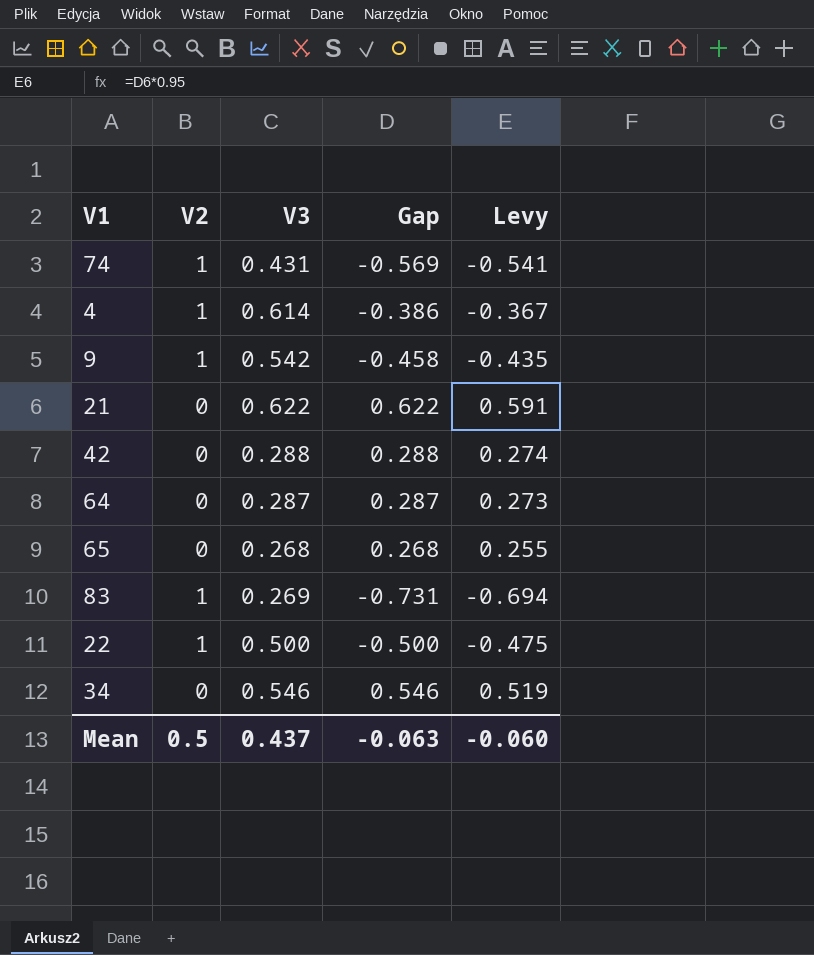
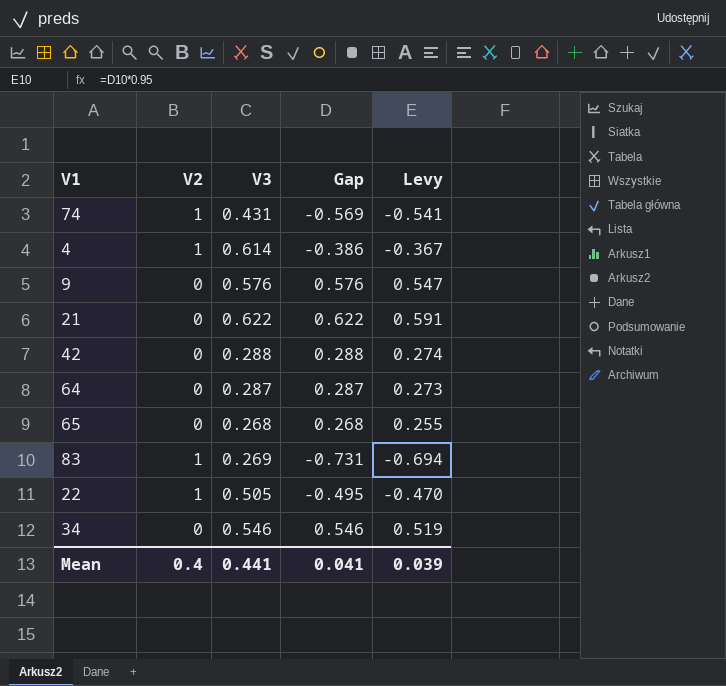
9 | V2: 1 -> 0
9 | V3: 0.542 -> 0.576
9 | Gap: -0.458 -> 0.576
9 | Levy: -0.435 -> 0.547
22 | V3: 0.500 -> 0.505
22 | Gap: -0.500 -> -0.495
22 | Levy: -0.475 -> -0.470
Mean | V2: 0.5 -> 0.4
Mean | V3: 0.437 -> 0.441
Mean | Gap: -0.063 -> 0.041
Mean | Levy: -0.060 -> 0.039

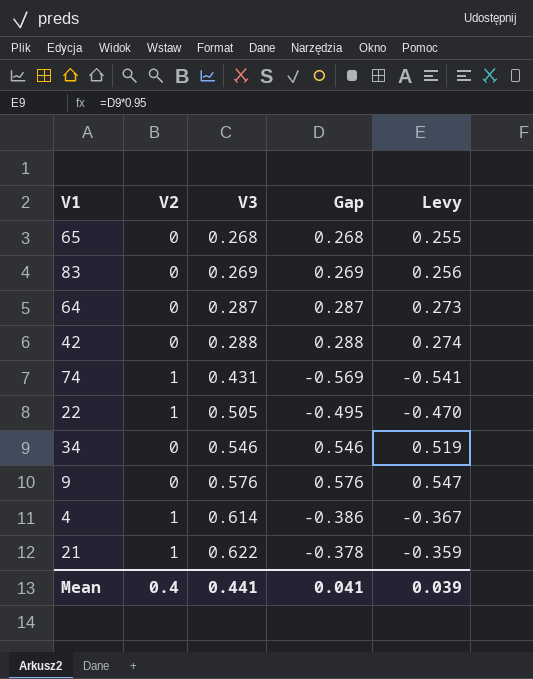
row order: none -> V3 ascending
83 | V2: 1 -> 0
83 | Gap: -0.731 -> 0.269
83 | Levy: -0.694 -> 0.256
21 | V2: 0 -> 1
21 | Gap: 0.622 -> -0.378
21 | Levy: 0.591 -> -0.359

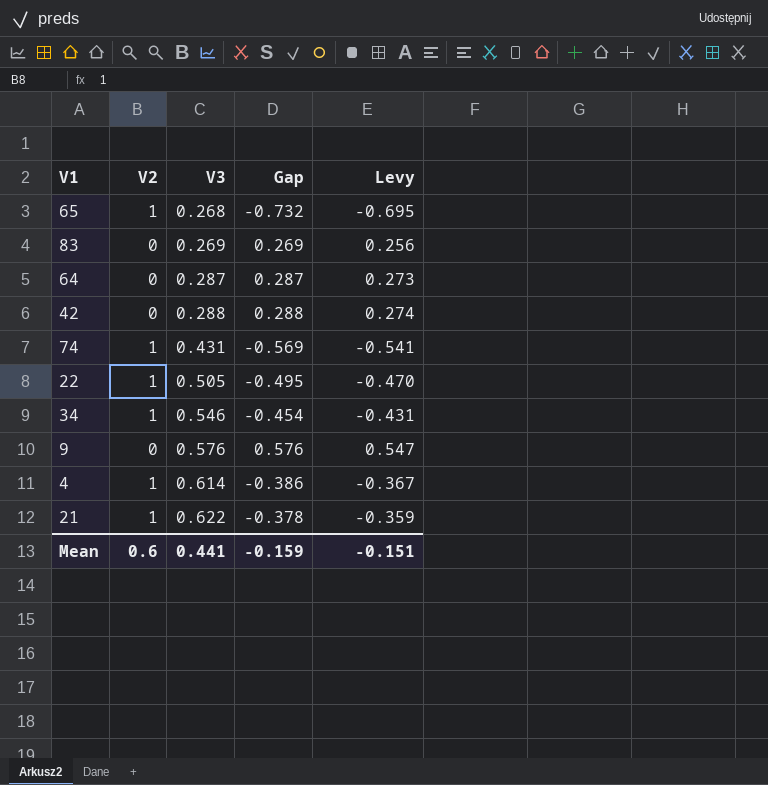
65 | V2: 0 -> 1
65 | Gap: 0.268 -> -0.732
65 | Levy: 0.255 -> -0.695
34 | V2: 0 -> 1
34 | Gap: 0.546 -> -0.454
34 | Levy: 0.519 -> -0.431
Mean | V2: 0.4 -> 0.6
Mean | Gap: 0.041 -> -0.159
Mean | Levy: 0.039 -> -0.151

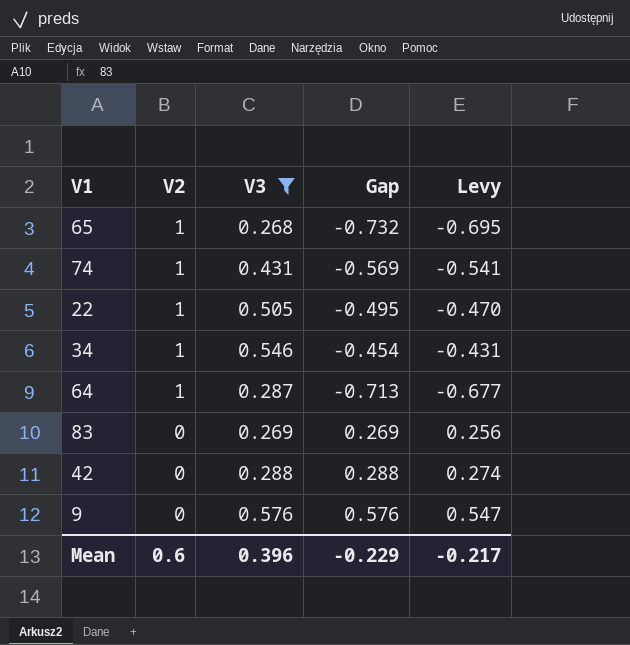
filter: none -> V3 <= 0.576
row order: V3 ascending -> V2 descending
64 | V2: 0 -> 1
64 | Gap: 0.287 -> -0.713
64 | Levy: 0.273 -> -0.677
Mean | V3: 0.441 -> 0.396
Mean | Gap: -0.159 -> -0.229
Mean | Levy: -0.151 -> -0.217

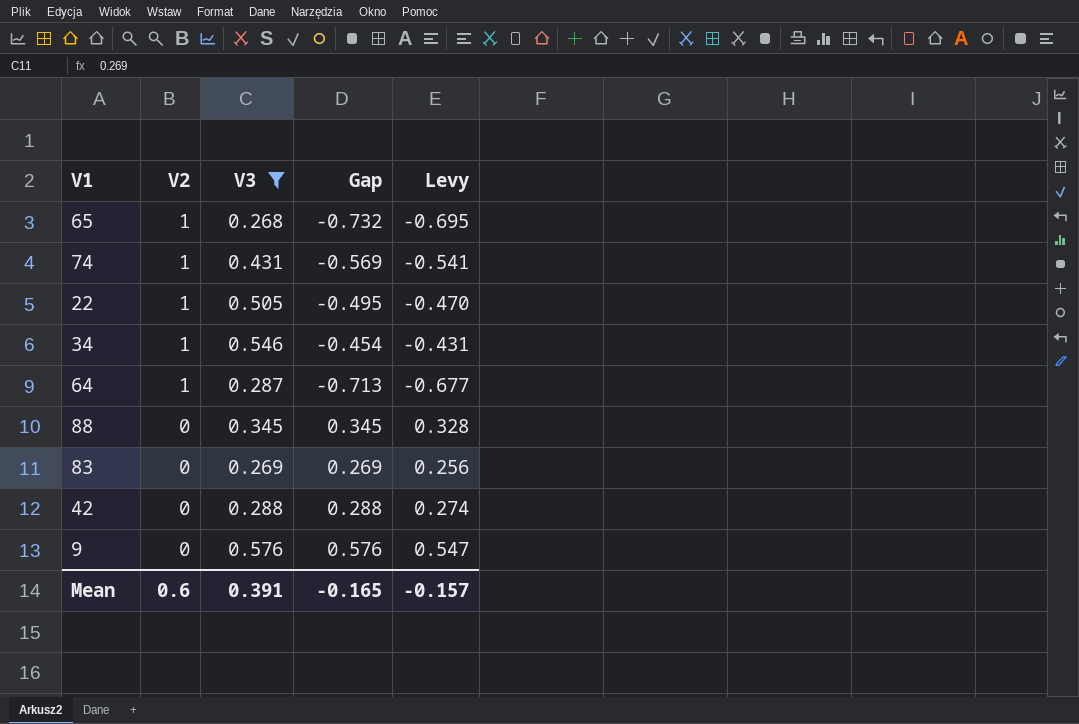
row 88: none -> 0 | 0.345 | 0.345 | 0.328
Mean | V3: 0.396 -> 0.391
Mean | Gap: -0.229 -> -0.165
Mean | Levy: -0.217 -> -0.157

